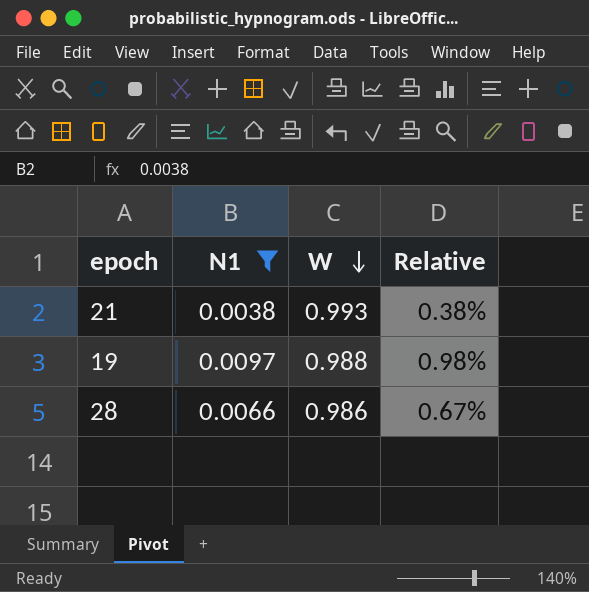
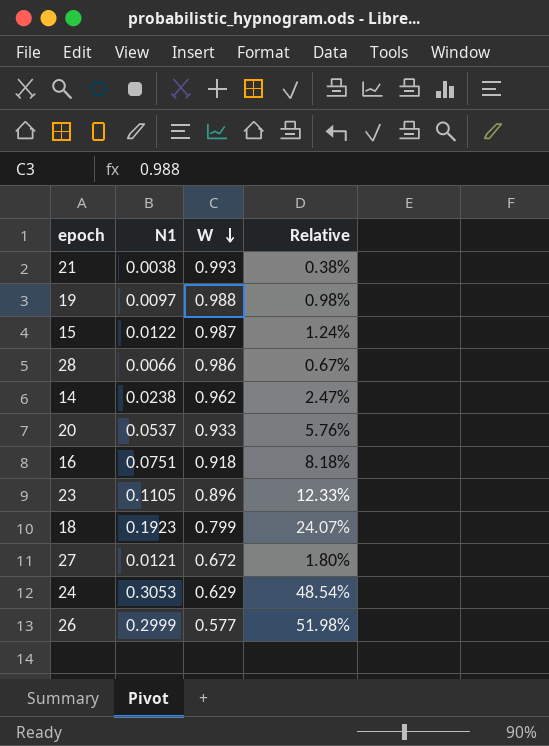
filter: N1 <= 0.0097 -> none

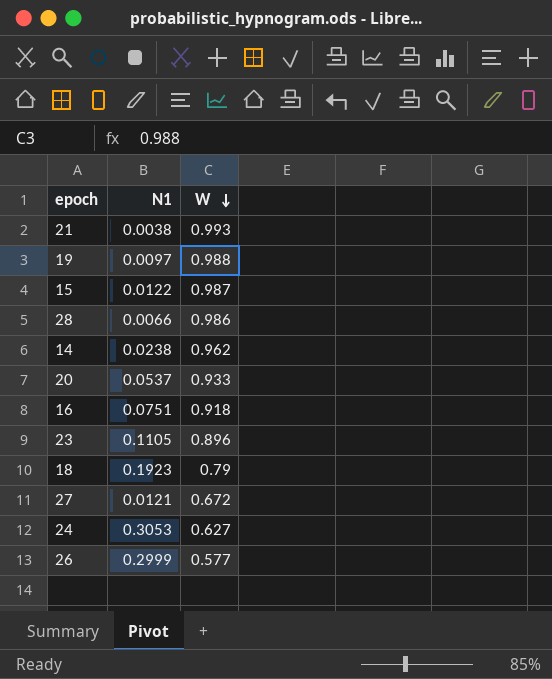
column Relative | formula: [N1] / [W] -> none
18 | W: 0.799 -> 0.79
24 | W: 0.629 -> 0.627

